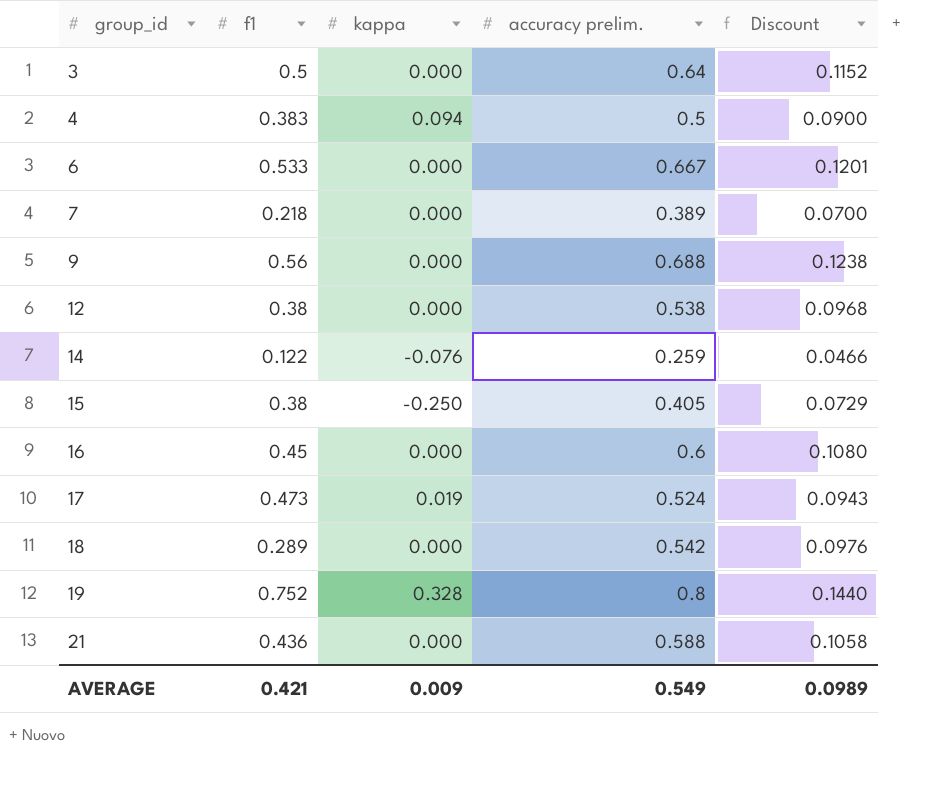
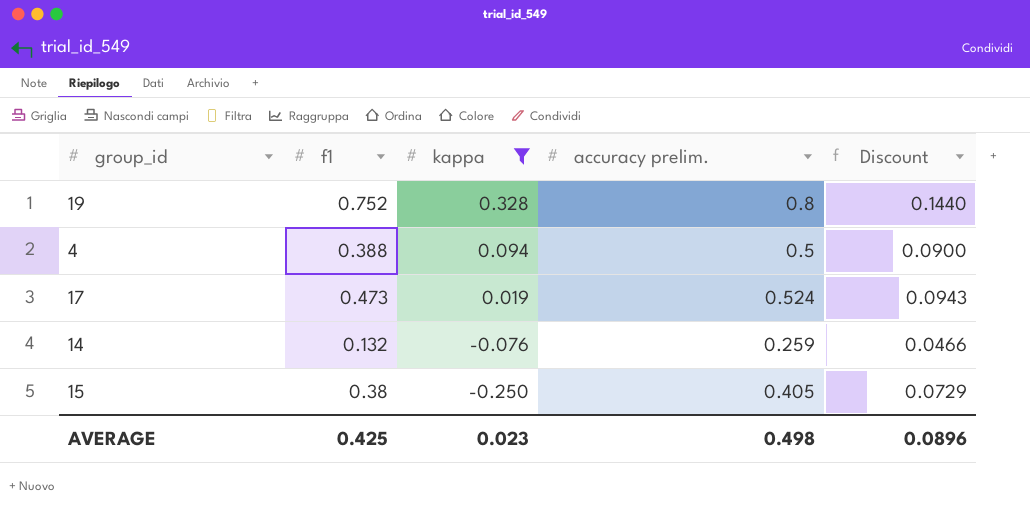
filter: none -> kappa != 0.000
row order: group_id ascending -> kappa descending
4 | f1: 0.383 -> 0.388
14 | f1: 0.122 -> 0.132
AVERAGE | f1: 0.421 -> 0.425
AVERAGE | kappa: 0.009 -> 0.023
AVERAGE | accuracy prelim.: 0.549 -> 0.498
AVERAGE | Discount: 0.0989 -> 0.0896

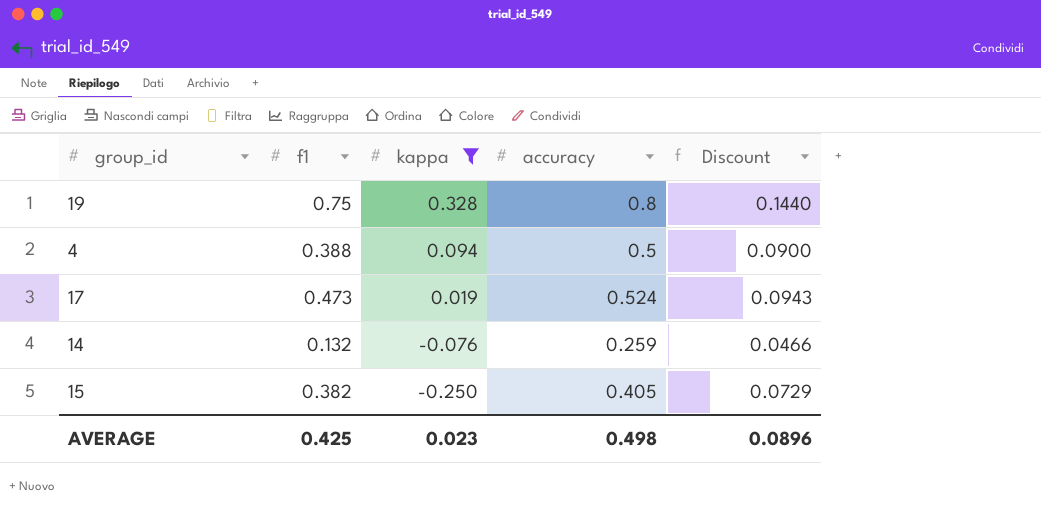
column name: accuracy prelim. -> accuracy
19 | f1: 0.752 -> 0.75
15 | f1: 0.38 -> 0.382

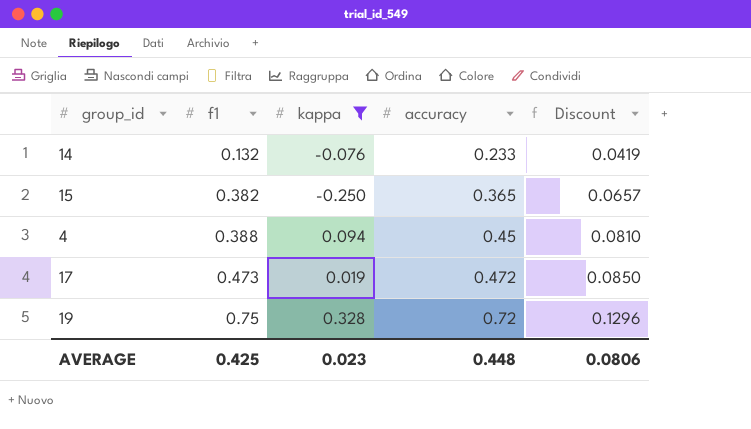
row order: kappa descending -> f1 ascending
14 | accuracy: 0.259 -> 0.233
14 | Discount: 0.0466 -> 0.0419
15 | accuracy: 0.405 -> 0.365
15 | Discount: 0.0729 -> 0.0657
4 | accuracy: 0.5 -> 0.45
4 | Discount: 0.0900 -> 0.0810
17 | accuracy: 0.524 -> 0.472
17 | Discount: 0.0943 -> 0.0850
19 | accuracy: 0.8 -> 0.72
19 | Discount: 0.1440 -> 0.1296
AVERAGE | accuracy: 0.498 -> 0.448
AVERAGE | Discount: 0.0896 -> 0.0806

